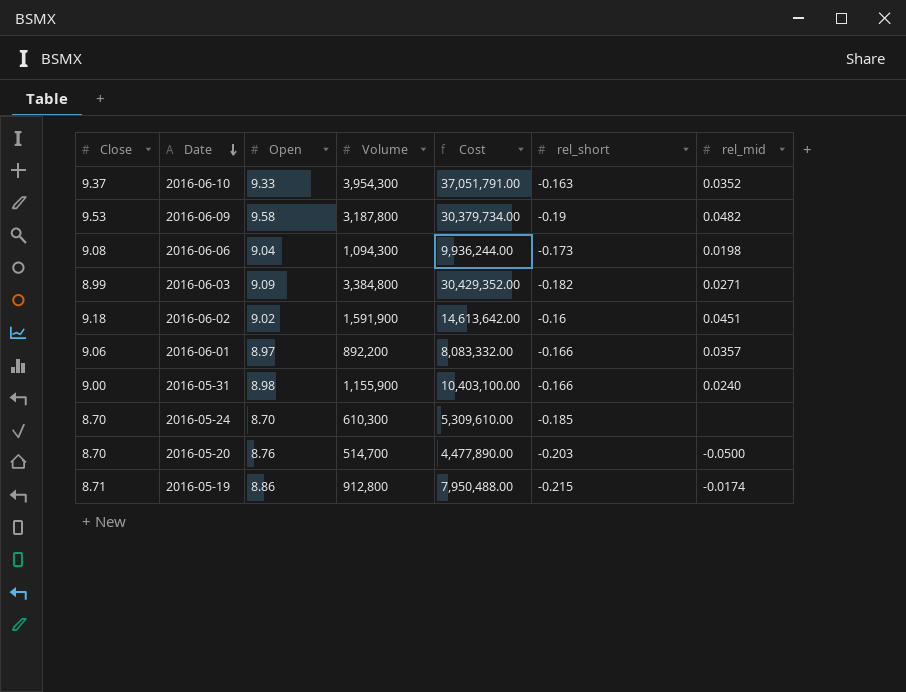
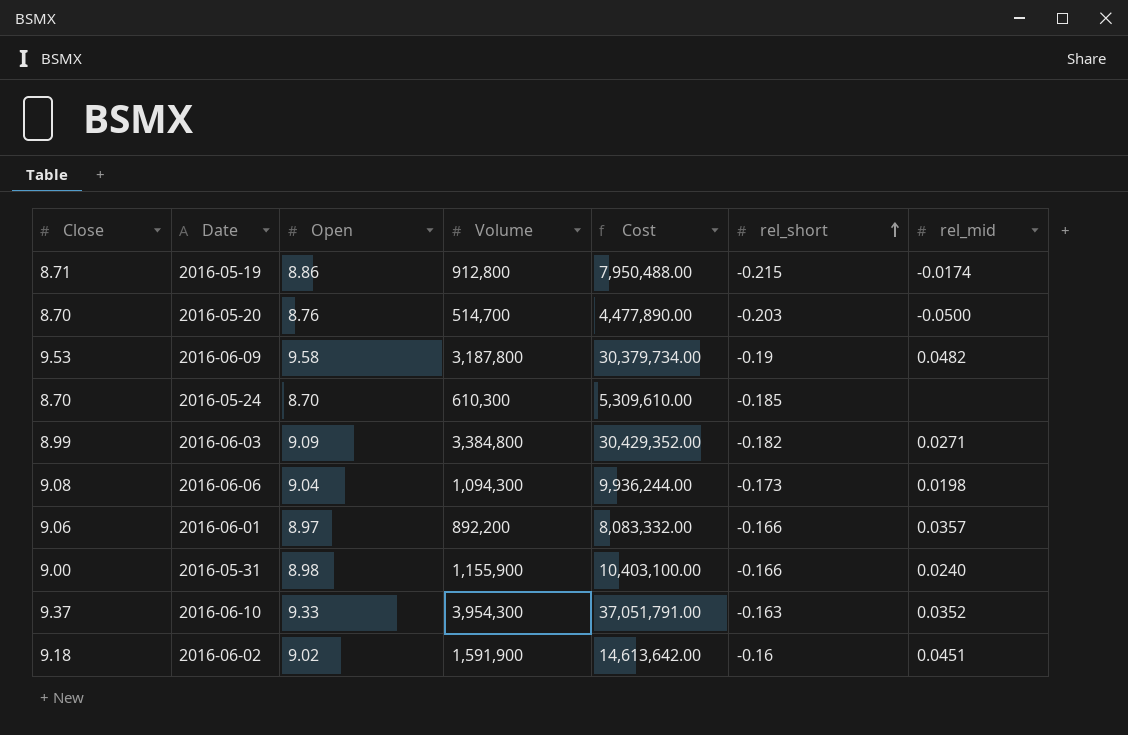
row order: Date descending -> rel_short ascending

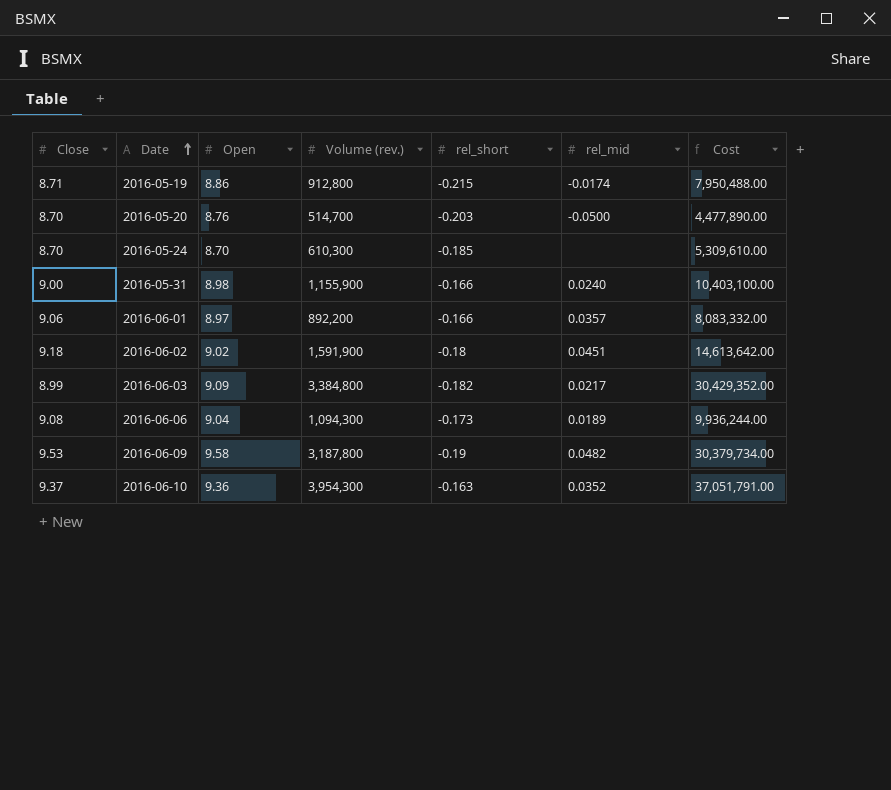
row order: rel_short ascending -> Date ascending
column name: Volume -> Volume (rev.)
column Cost | position: 5 -> 7
2016-06-02 | rel_short: -0.16 -> -0.18
2016-06-03 | rel_mid: 0.0271 -> 0.0217
2016-06-06 | rel_mid: 0.0198 -> 0.0189
2016-06-10 | Open: 9.33 -> 9.36

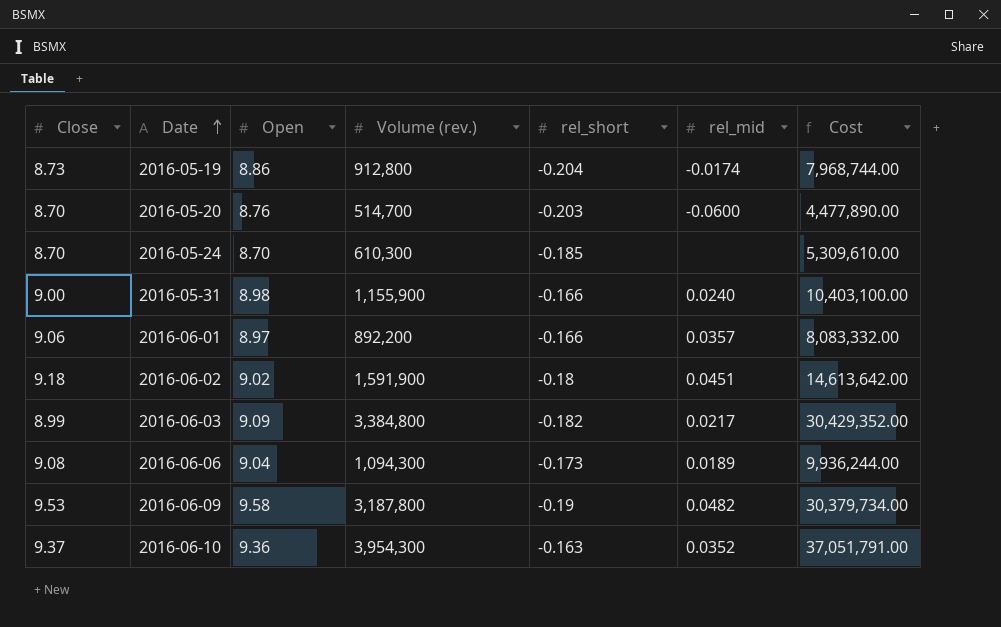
2016-05-19 | Close: 8.71 -> 8.73
2016-05-19 | rel_short: -0.215 -> -0.204
2016-05-19 | Cost: 7,950,488.00 -> 7,968,744.00
2016-05-20 | rel_mid: -0.0500 -> -0.0600

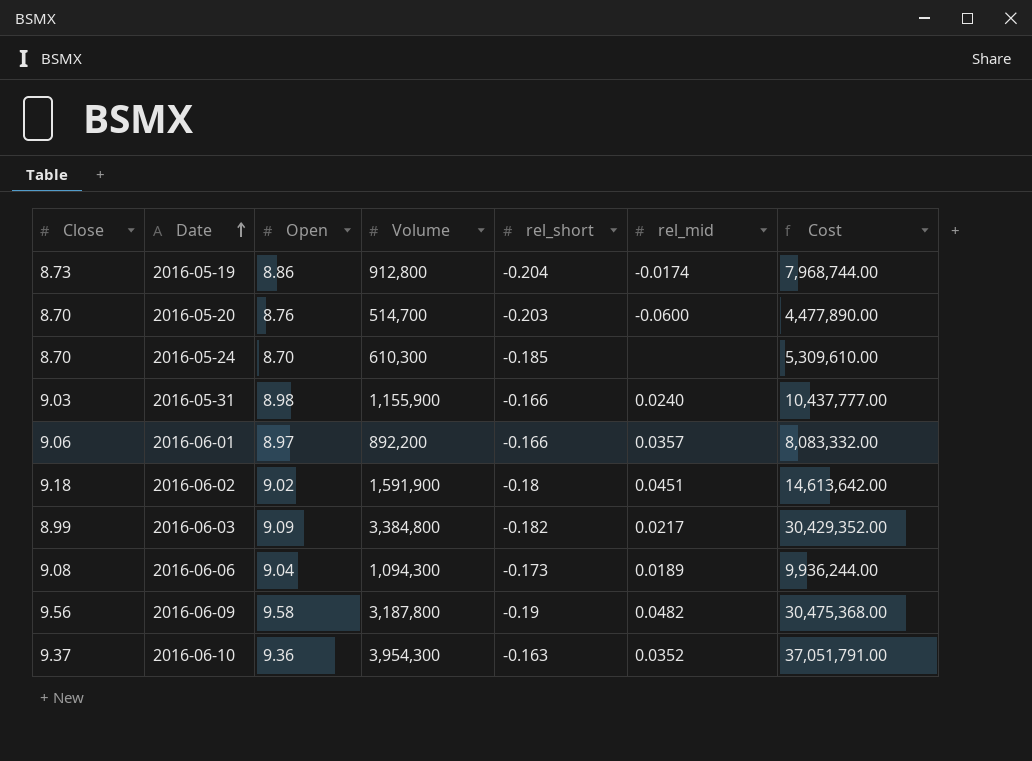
column name: Volume (rev.) -> Volume
2016-05-31 | Close: 9.00 -> 9.03
2016-05-31 | Cost: 10,403,100.00 -> 10,437,777.00
2016-06-09 | Close: 9.53 -> 9.56
2016-06-09 | Cost: 30,379,734.00 -> 30,475,368.00

